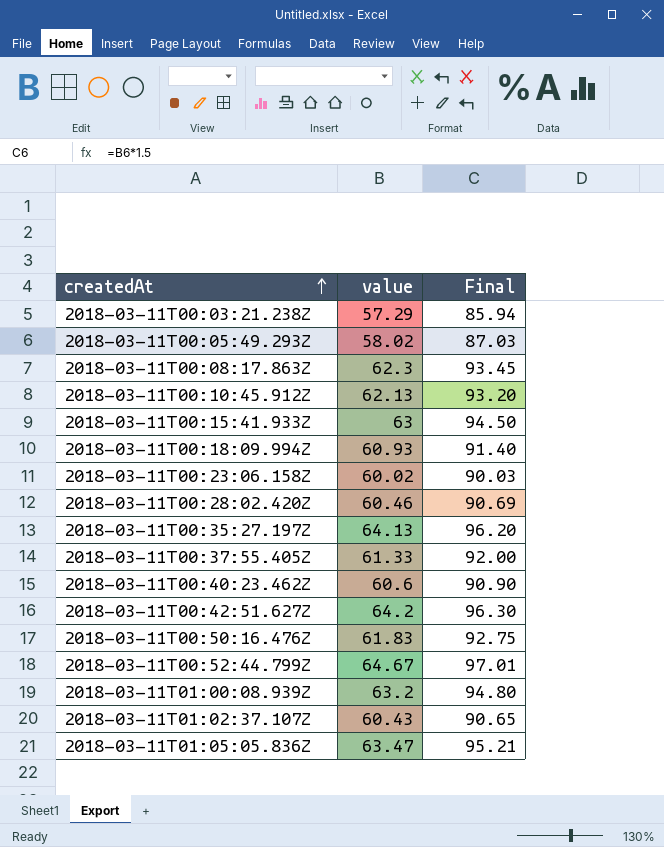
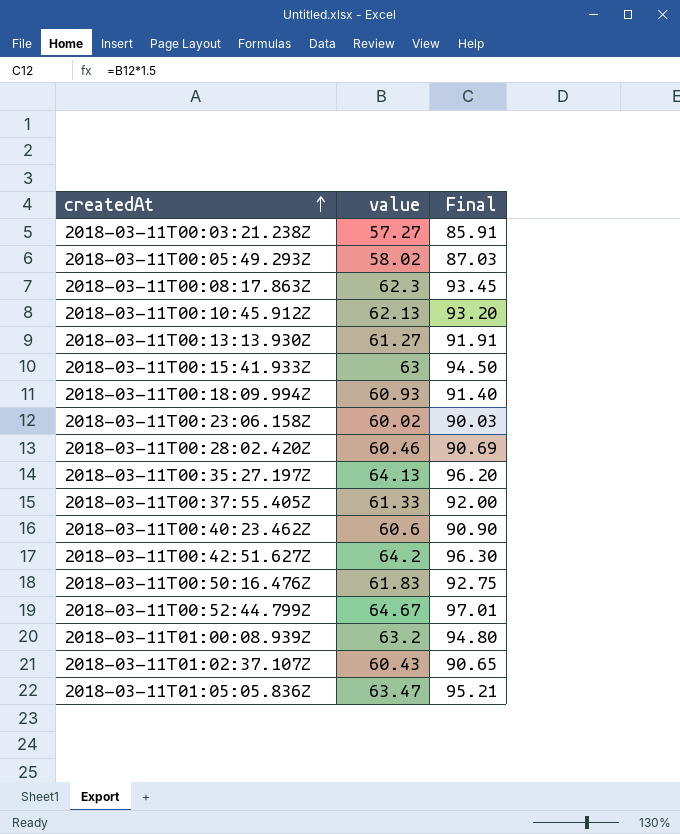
2018-03-11T00:03:21.238Z | value: 57.29 -> 57.27
2018-03-11T00:03:21.238Z | Final: 85.94 -> 85.91
row 2018-03-11T00:13:13.930Z: none -> 61.27 | 91.91

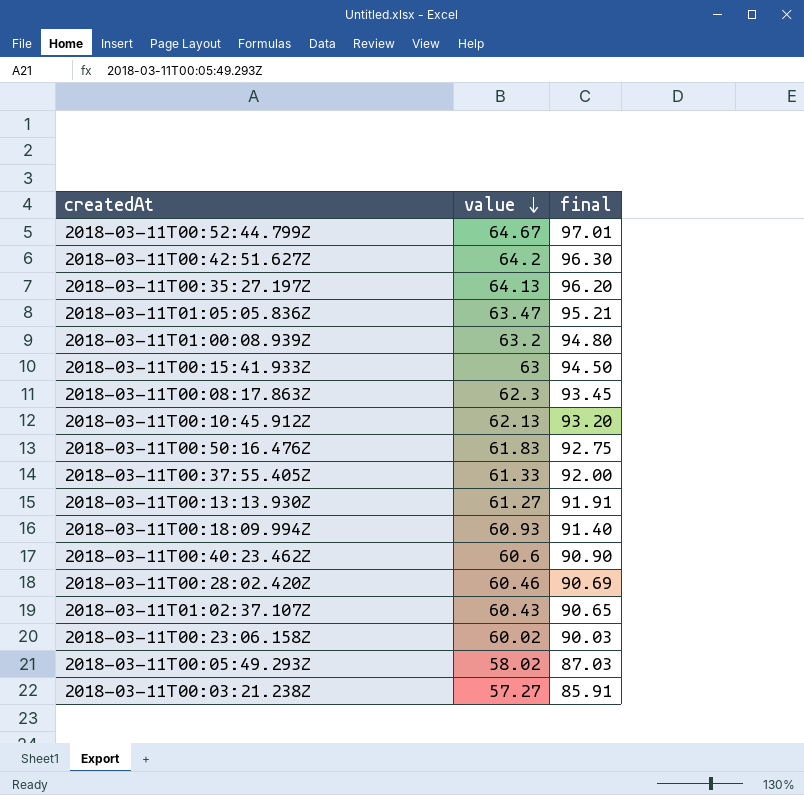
row order: createdAt ascending -> value descending
column name: Final -> final

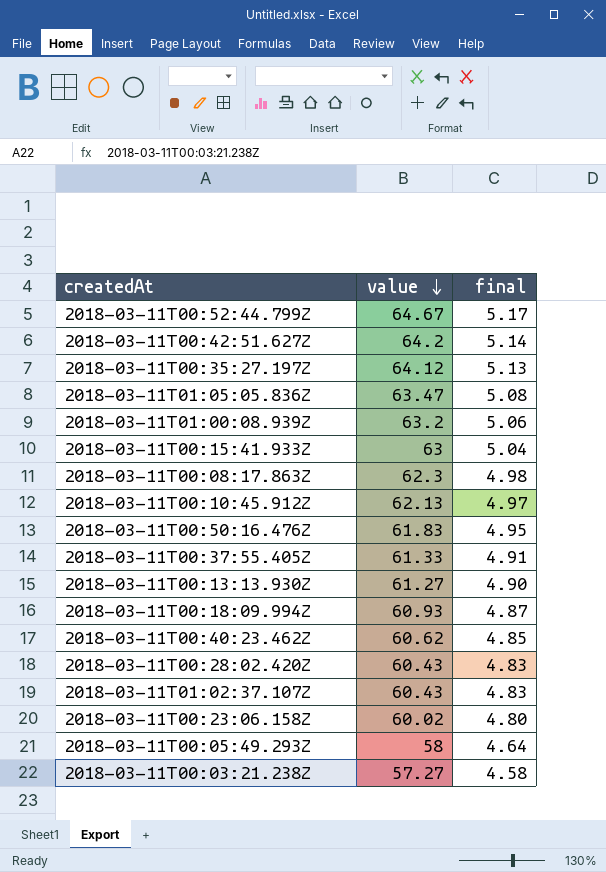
column final | formula: [value] * 1.5 -> [value] * 0.08
2018-03-11T00:35:27.197Z | value: 64.13 -> 64.12
2018-03-11T00:40:23.462Z | value: 60.6 -> 60.62
2018-03-11T00:28:02.420Z | value: 60.46 -> 60.43
2018-03-11T00:05:49.293Z | value: 58.02 -> 58

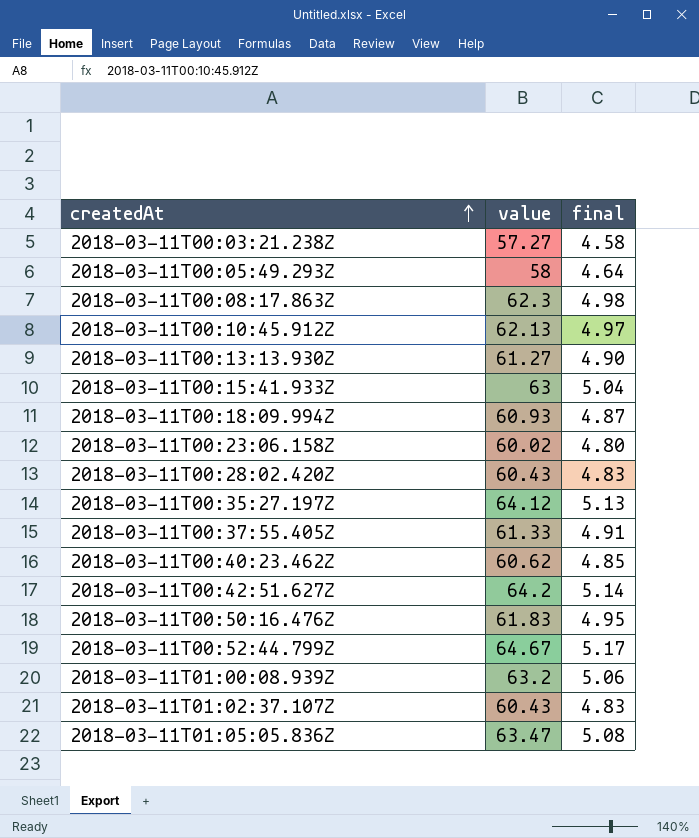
row order: value descending -> createdAt ascending

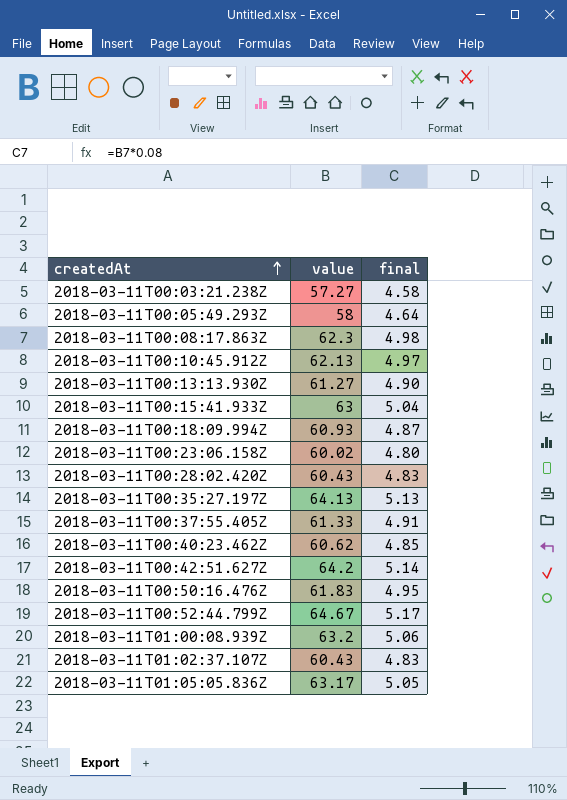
2018-03-11T00:35:27.197Z | value: 64.12 -> 64.13
2018-03-11T01:05:05.836Z | value: 63.47 -> 63.17
2018-03-11T01:05:05.836Z | final: 5.08 -> 5.05

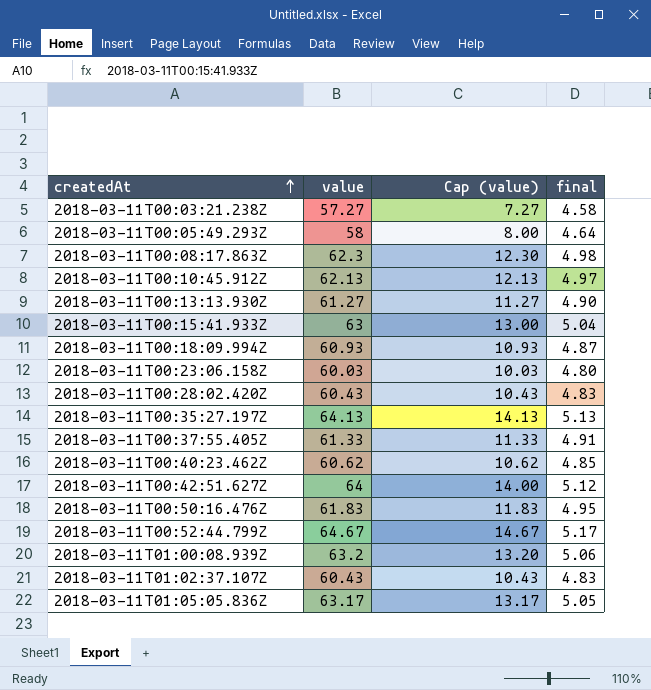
column Cap (value) | formula: none -> [value] - 50
2018-03-11T00:23:06.158Z | value: 60.02 -> 60.03
2018-03-11T00:42:51.627Z | value: 64.2 -> 64
2018-03-11T00:42:51.627Z | final: 5.14 -> 5.12

